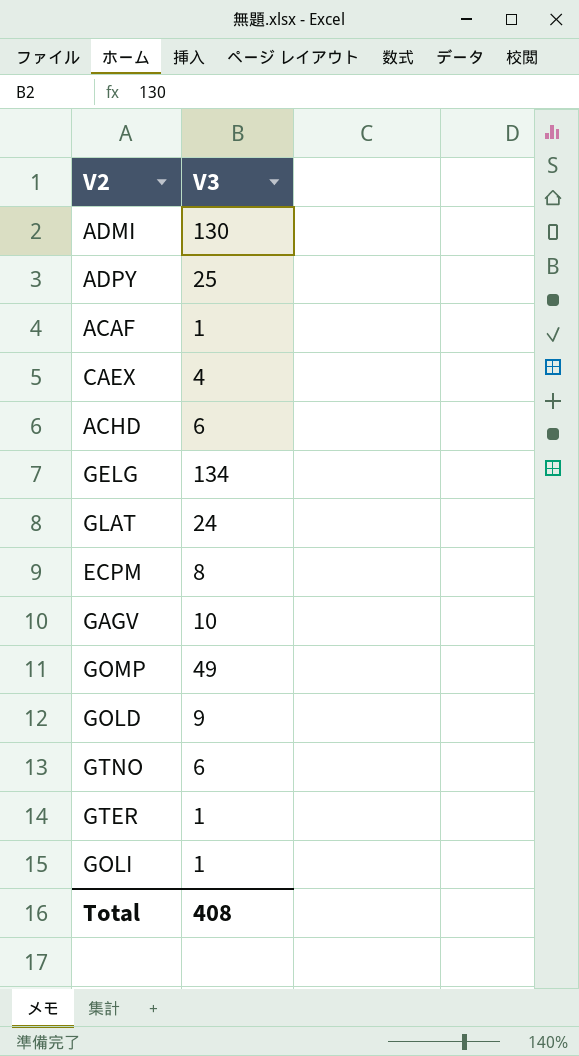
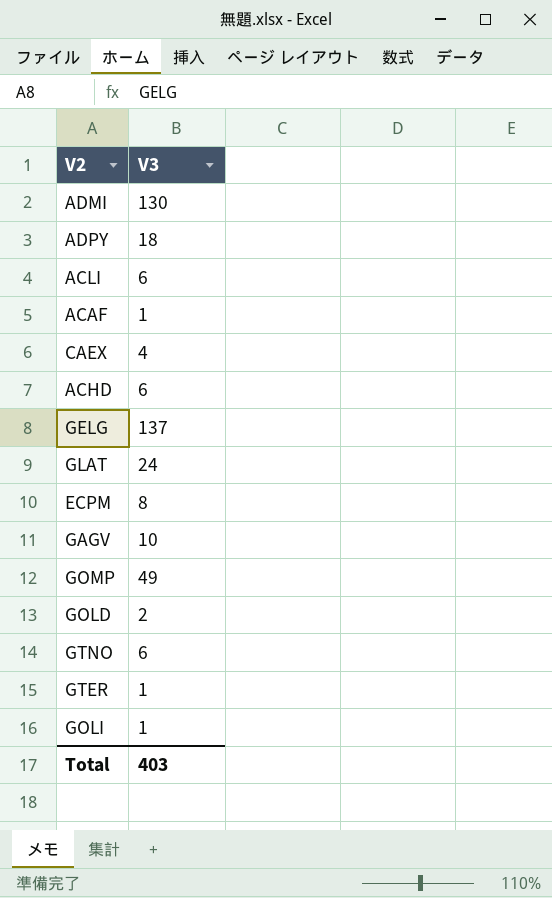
ADPY | V3: 25 -> 18
row ACLI: none -> 6
GELG | V3: 134 -> 137
GOLD | V3: 9 -> 2
Total | V3: 408 -> 403

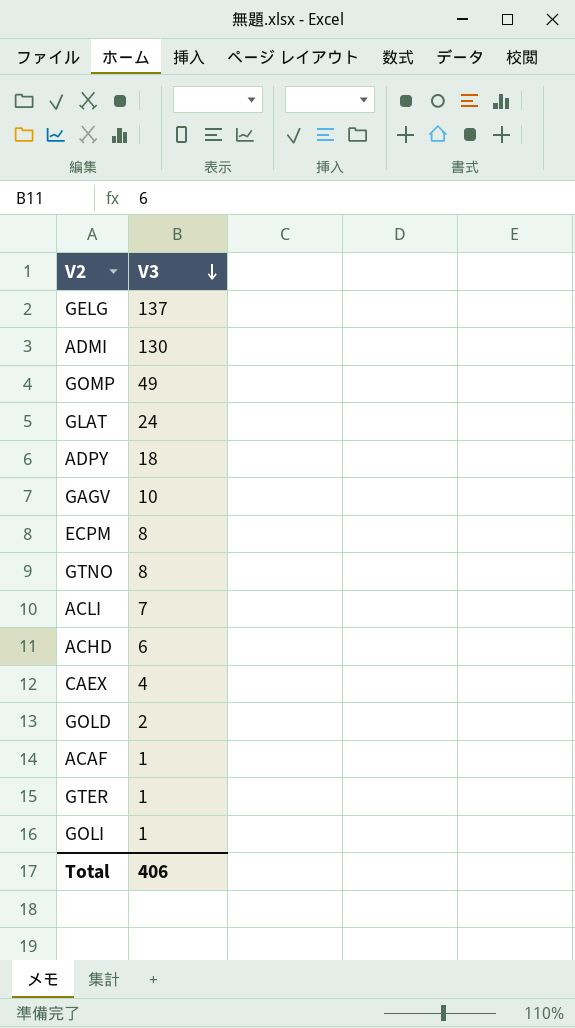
row order: none -> V3 descending
GTNO | V3: 6 -> 8
ACLI | V3: 6 -> 7
Total | V3: 403 -> 406

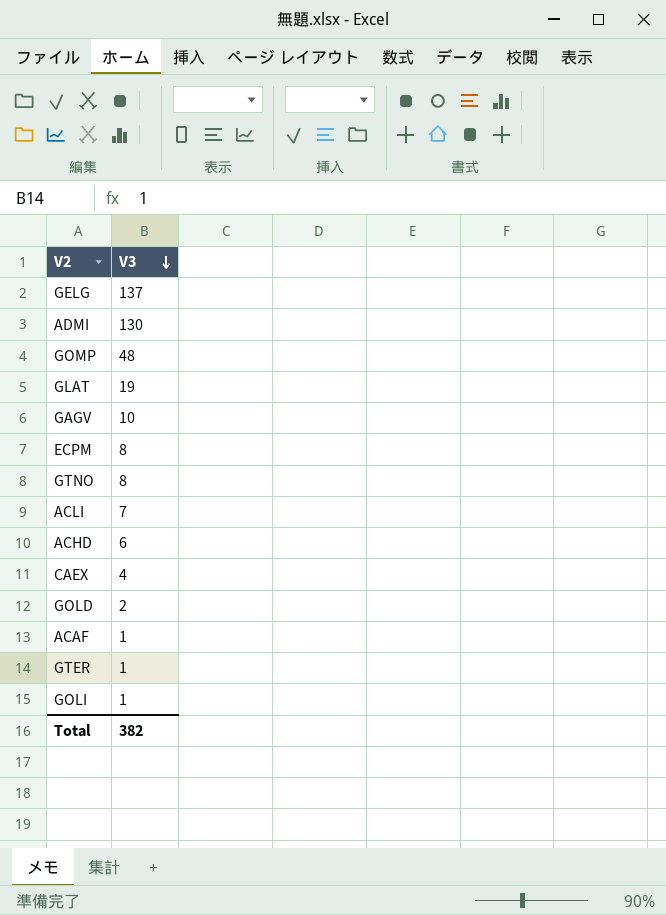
row ADPY: 18 -> none
GOMP | V3: 49 -> 48
GLAT | V3: 24 -> 19
Total | V3: 406 -> 382

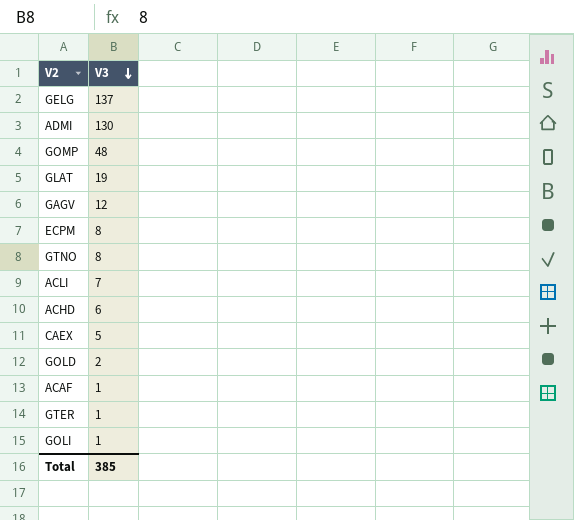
GAGV | V3: 10 -> 12
CAEX | V3: 4 -> 5
Total | V3: 382 -> 385

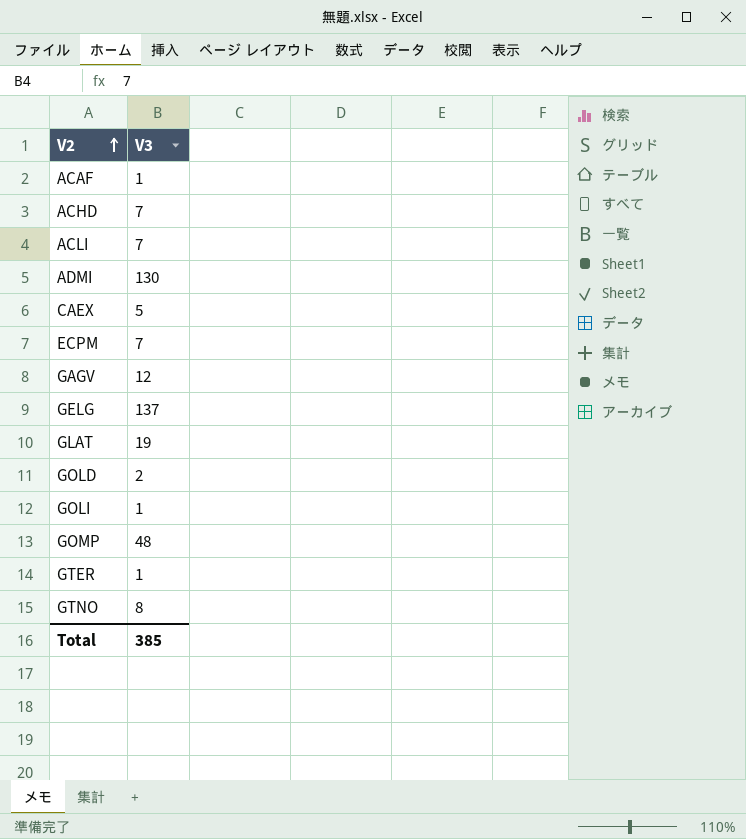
row order: V3 descending -> V2 ascending
ACHD | V3: 6 -> 7
ECPM | V3: 8 -> 7

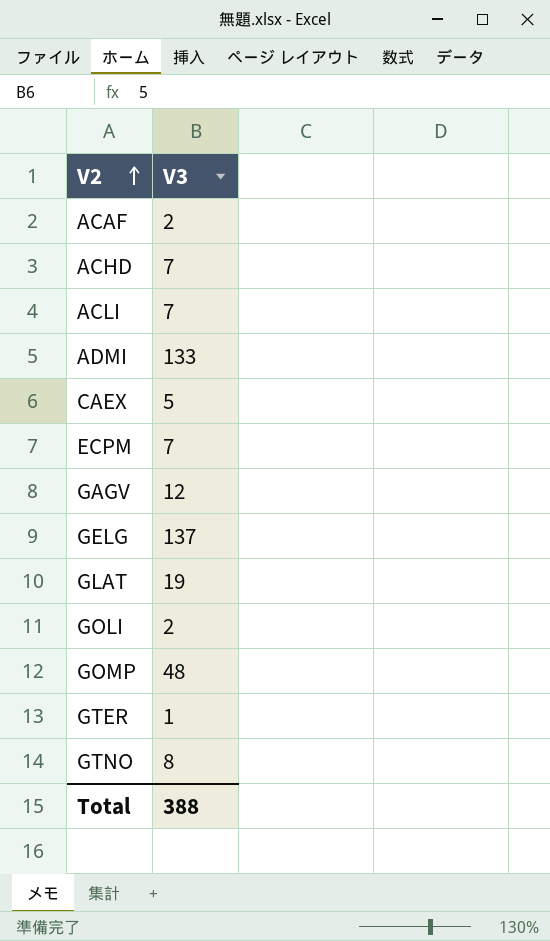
row GOLD: 2 -> none
ACAF | V3: 1 -> 2
ADMI | V3: 130 -> 133
GOLI | V3: 1 -> 2
Total | V3: 385 -> 388

